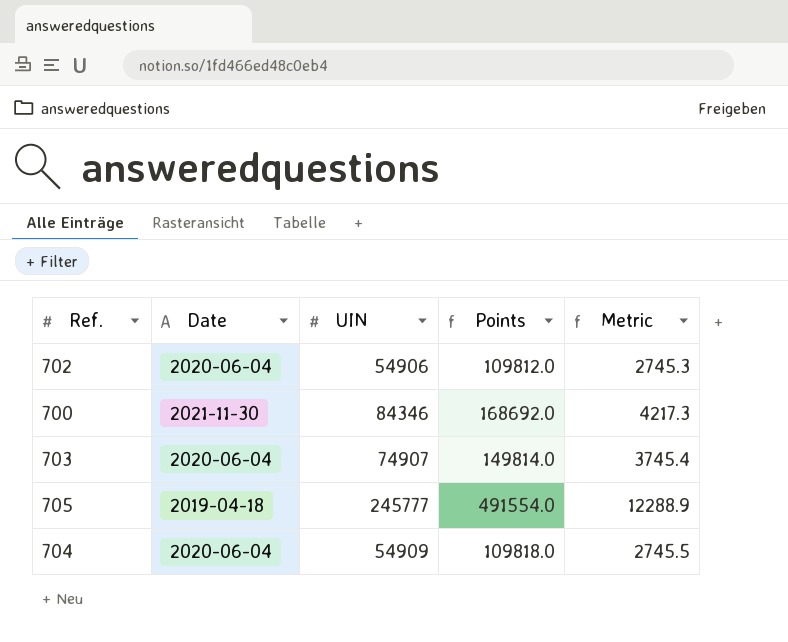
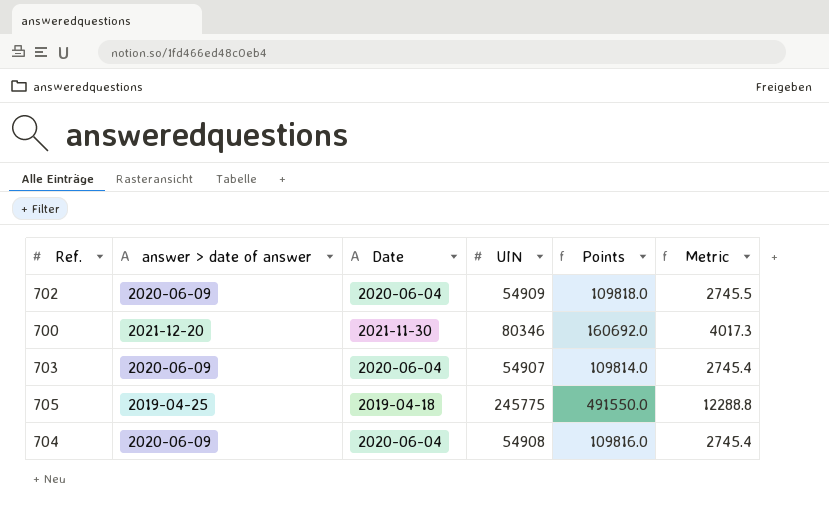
column answer > date of answer | position: none -> 2
702 | UIN: 54906 -> 54909
702 | Points: 109812.0 -> 109818.0
702 | Metric: 2745.3 -> 2745.5
700 | UIN: 84346 -> 80346
700 | Points: 168692.0 -> 160692.0
700 | Metric: 4217.3 -> 4017.3
703 | UIN: 74907 -> 54907
703 | Points: 149814.0 -> 109814.0
703 | Metric: 3745.4 -> 2745.4
705 | UIN: 245777 -> 245775
705 | Points: 491554.0 -> 491550.0
705 | Metric: 12288.9 -> 12288.8
704 | UIN: 54909 -> 54908
704 | Points: 109818.0 -> 109816.0
704 | Metric: 2745.5 -> 2745.4

